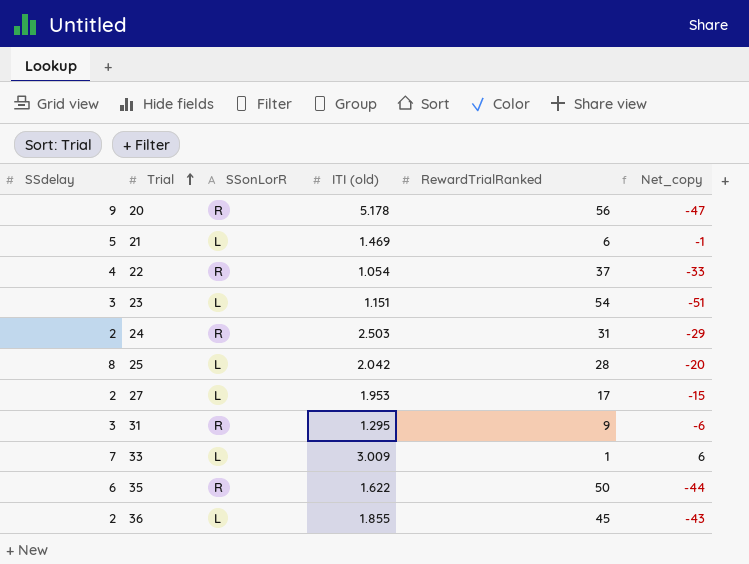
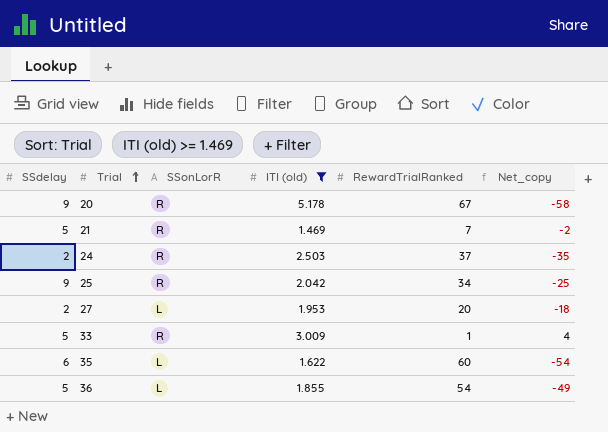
filter: none -> ITI (old) >= 1.469
20 | RewardTrialRanked: 56 -> 67
20 | Net_copy: -47 -> -58
21 | SSonLorR: L -> R
21 | RewardTrialRanked: 6 -> 7
21 | Net_copy: -1 -> -2
24 | RewardTrialRanked: 31 -> 37
24 | Net_copy: -29 -> -35
25 | SSdelay: 8 -> 9
25 | SSonLorR: L -> R
25 | RewardTrialRanked: 28 -> 34
25 | Net_copy: -20 -> -25
27 | RewardTrialRanked: 17 -> 20
27 | Net_copy: -15 -> -18
33 | SSdelay: 7 -> 5
33 | SSonLorR: L -> R
33 | Net_copy: 6 -> 4
35 | SSonLorR: R -> L
35 | RewardTrialRanked: 50 -> 60
35 | Net_copy: -44 -> -54
36 | SSdelay: 2 -> 5
36 | RewardTrialRanked: 45 -> 54
36 | Net_copy: -43 -> -49

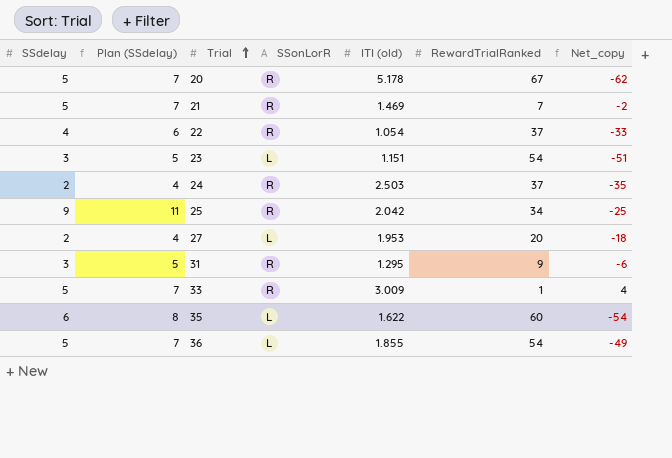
filter: ITI (old) >= 1.469 -> none
column Plan (SSdelay) | formula: none -> [SSdelay] + 2
20 | SSdelay: 9 -> 5
20 | Net_copy: -58 -> -62

